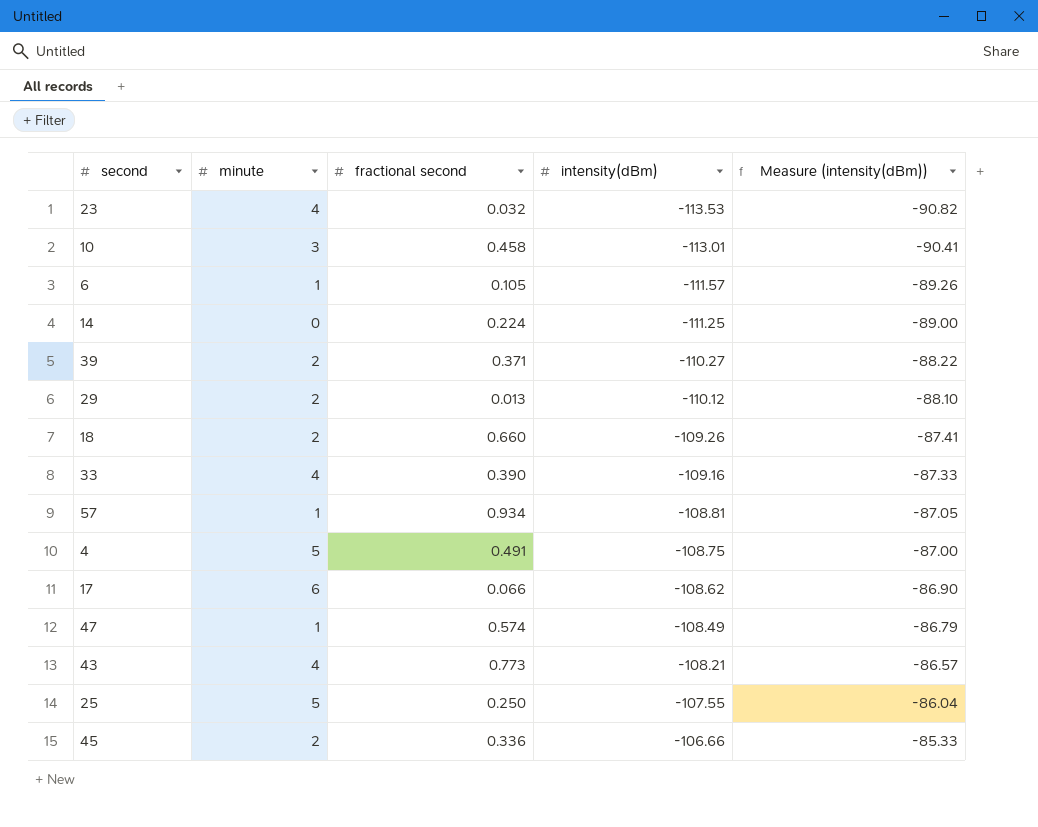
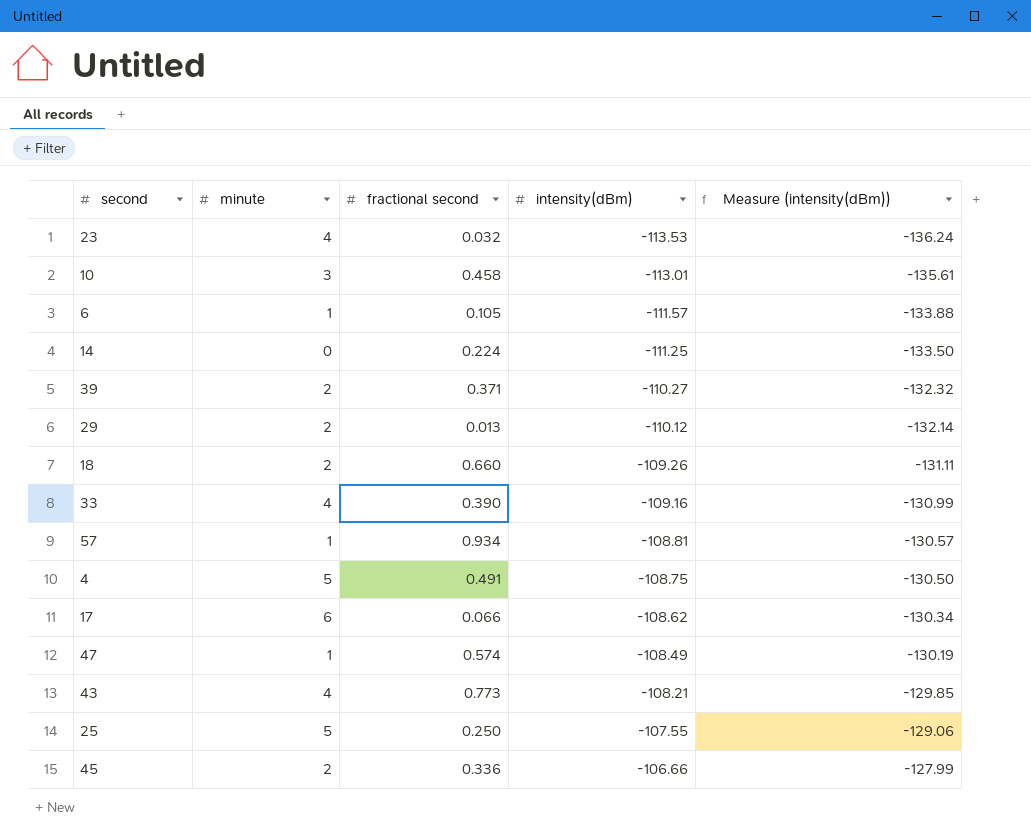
column Measure (intensity(dBm)) | formula: [intensity(dBm)] * 0.8 -> [intensity(dBm)] * 1.2

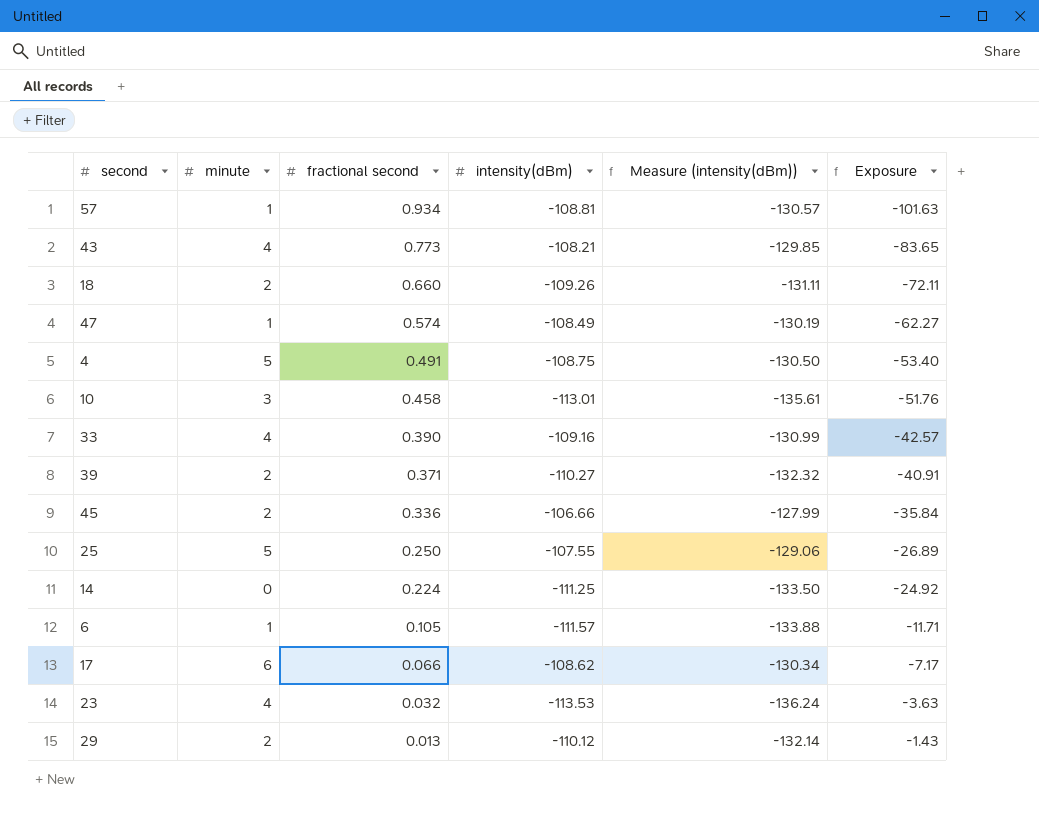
row order: intensity(dBm) ascending -> fractional second descending
column Exposure | formula: none -> [fractional second] * [intensity(dBm)]

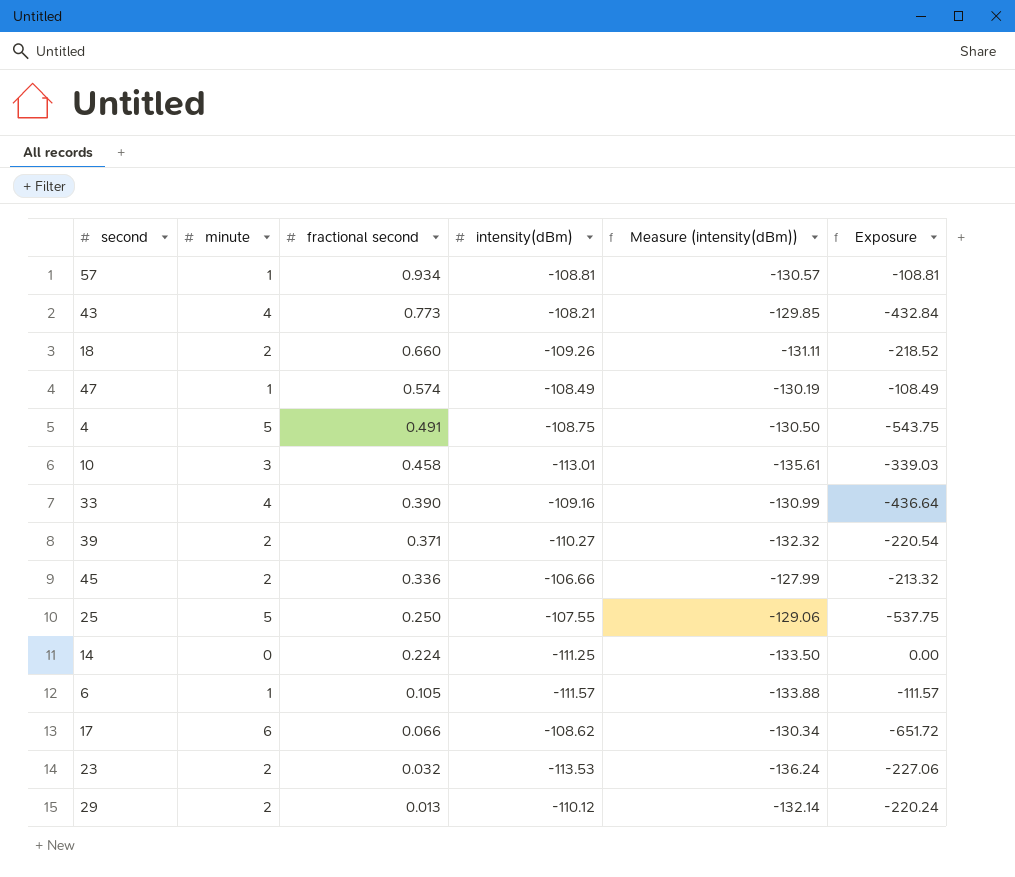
column Exposure | formula: [fractional second] * [intensity(dBm)] -> [minute] * [intensity(dBm)]
23 | minute: 4 -> 2

